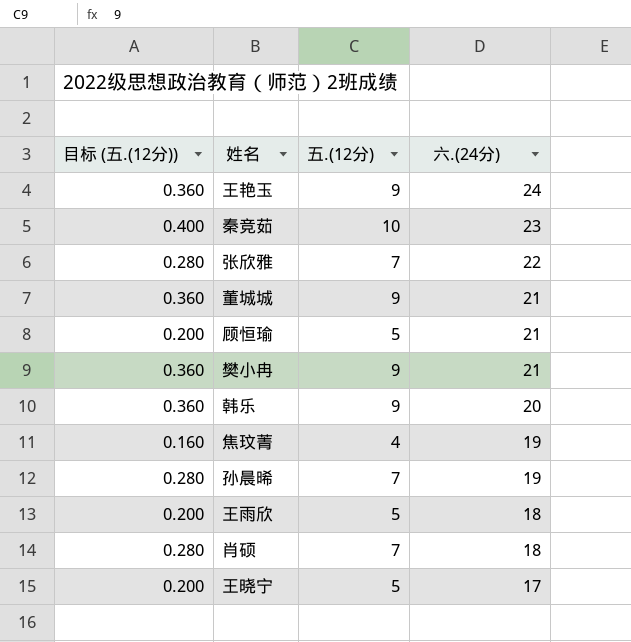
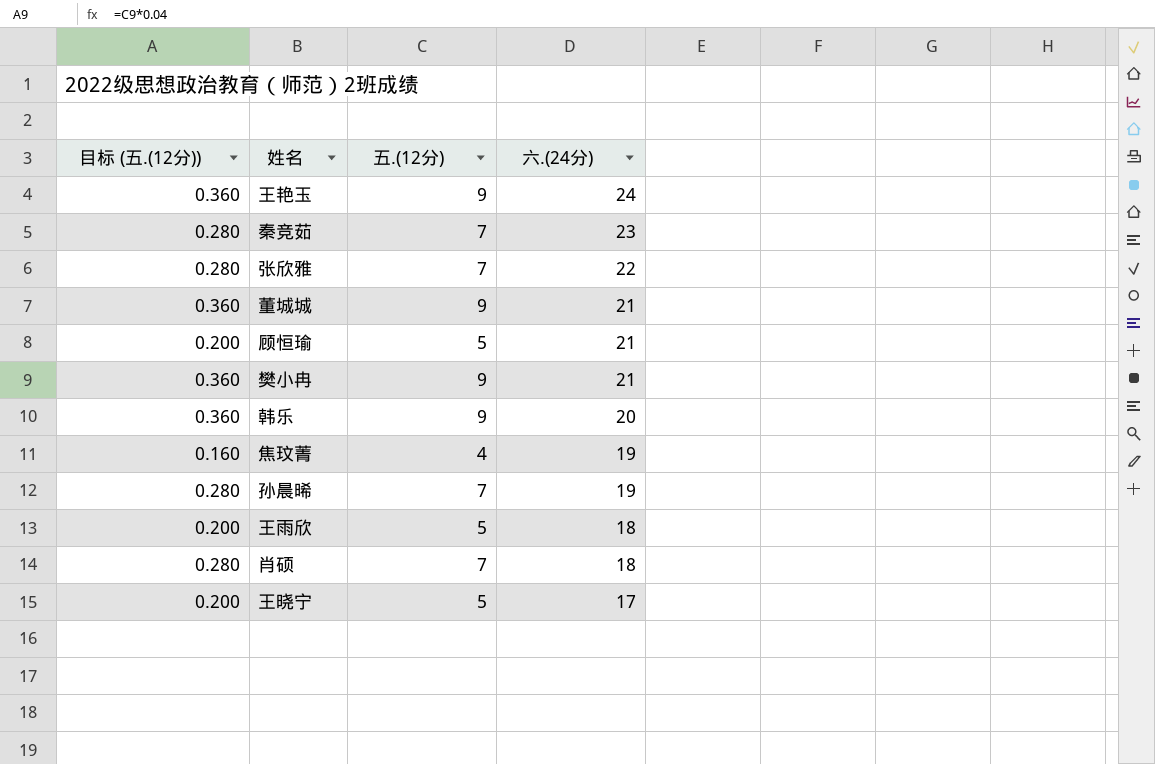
秦竞茹 | 目标 (五.(12分)): 0.400 -> 0.280
秦竞茹 | 五.(12分): 10 -> 7

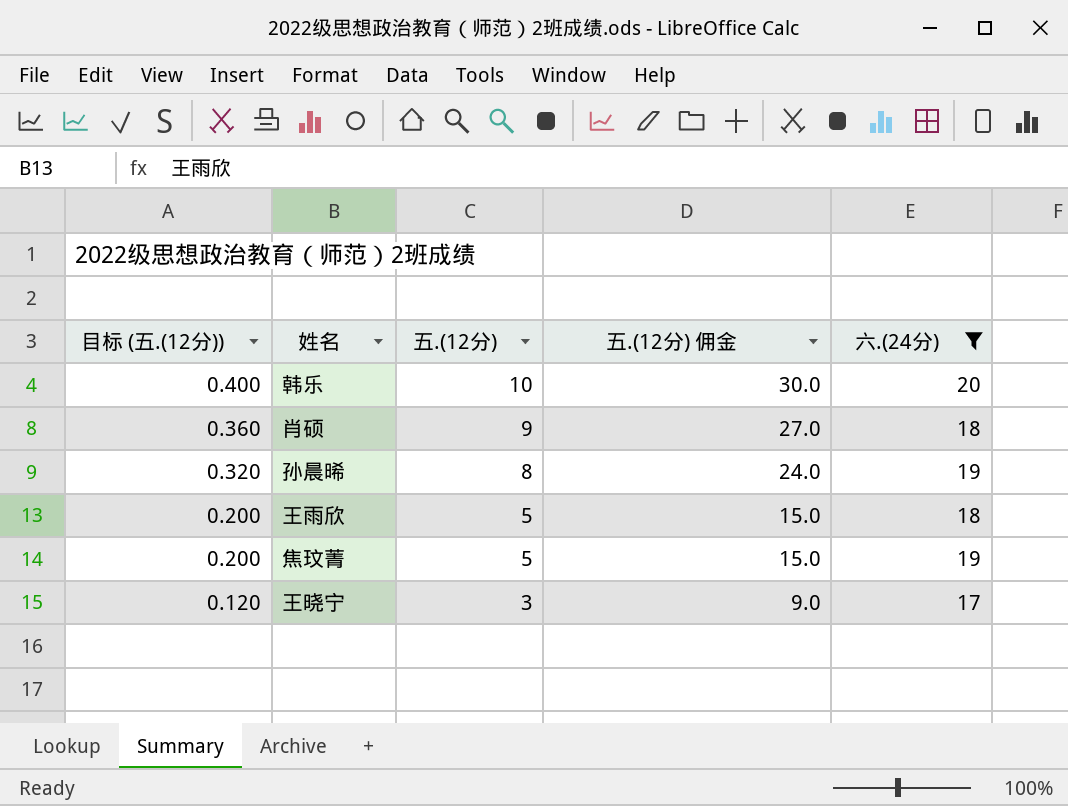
filter: none -> 六.(24分) <= 20
row order: 六.(24分) descending -> 目标 (五.(12分)) descending
column 五.(12分) 佣金 | formula: none -> [五.(12分)] * 3
韩乐 | 目标 (五.(12分)): 0.360 -> 0.400
韩乐 | 五.(12分): 9 -> 10
肖硕 | 目标 (五.(12分)): 0.280 -> 0.360
肖硕 | 五.(12分): 7 -> 9
孙晨晞 | 目标 (五.(12分)): 0.280 -> 0.320
孙晨晞 | 五.(12分): 7 -> 8
焦玟菁 | 目标 (五.(12分)): 0.160 -> 0.200
焦玟菁 | 五.(12分): 4 -> 5
王晓宁 | 目标 (五.(12分)): 0.200 -> 0.120
王晓宁 | 五.(12分): 5 -> 3

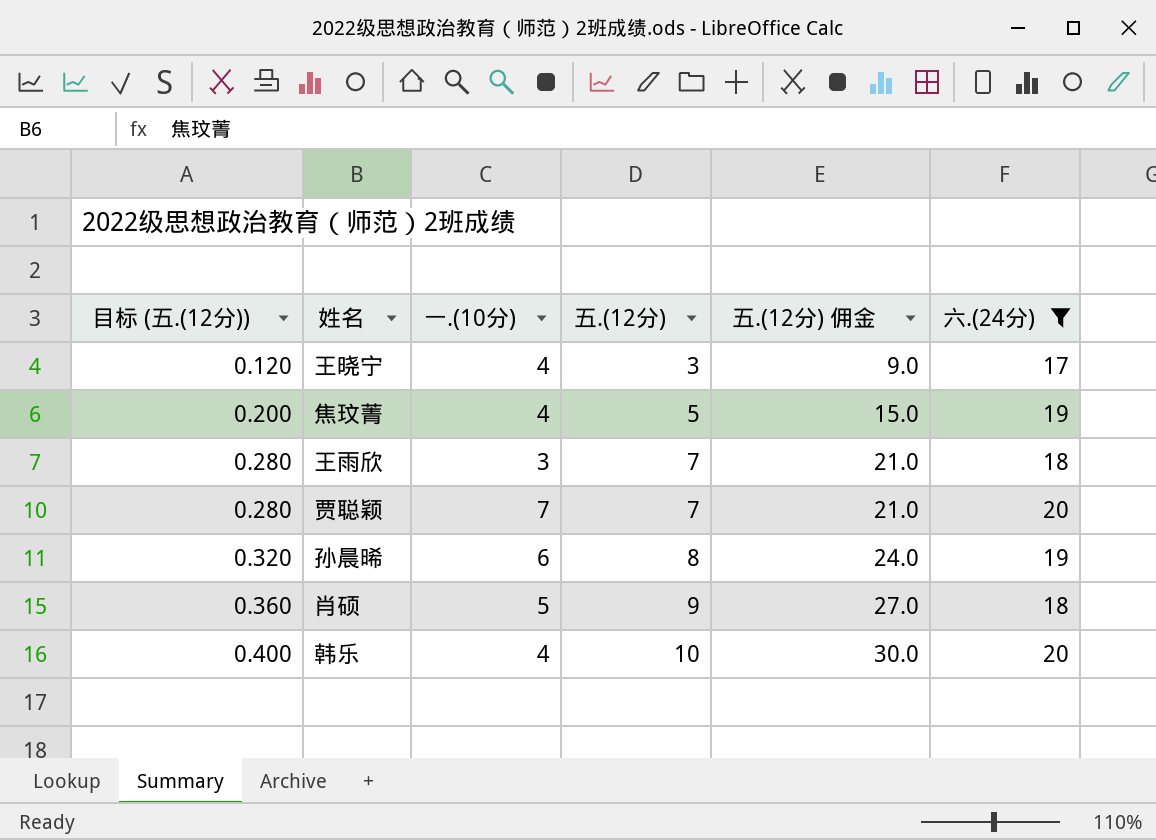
row order: 目标 (五.(12分)) descending -> 目标 (五.(12分)) ascending
column 一.(10分) | position: none -> 3
王雨欣 | 目标 (五.(12分)): 0.200 -> 0.280
王雨欣 | 五.(12分): 5 -> 7
王雨欣 | 五.(12分) 佣金: 15.0 -> 21.0
row 贾聪颖: none -> 0.280 | 7 | 7 | 21.0 | 20

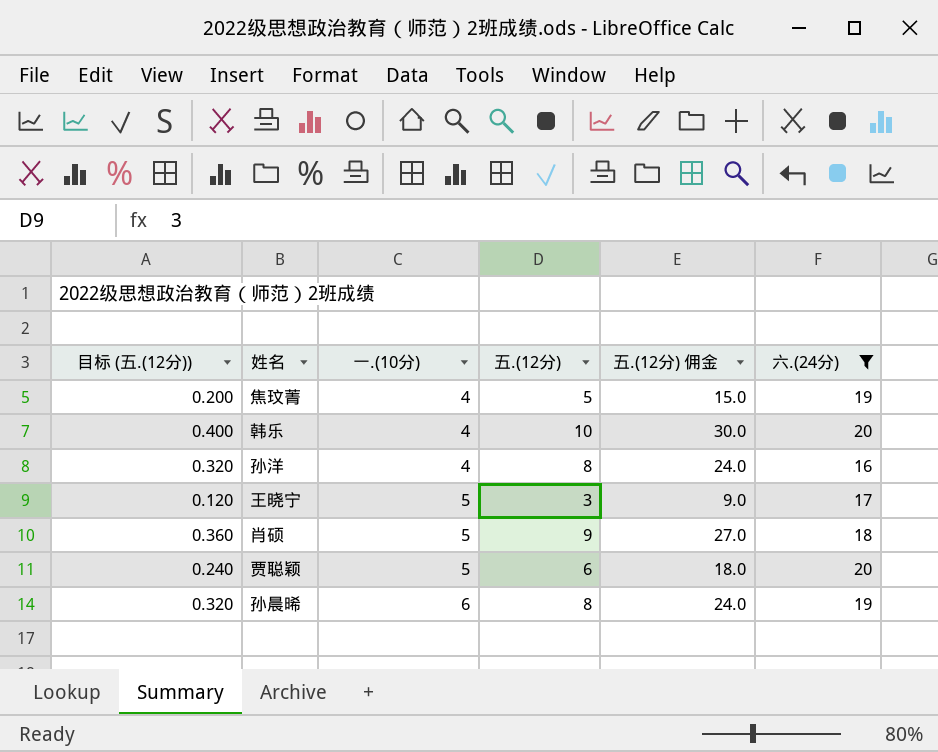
row order: 目标 (五.(12分)) ascending -> 一.(10分) ascending
row 王雨欣: 0.280 | 3 | 7 | 21.0 | 18 -> none
row 孙洋: none -> 0.320 | 4 | 8 | 24.0 | 16
王晓宁 | 一.(10分): 4 -> 5
贾聪颖 | 目标 (五.(12分)): 0.280 -> 0.240
贾聪颖 | 一.(10分): 7 -> 5
贾聪颖 | 五.(12分): 7 -> 6
贾聪颖 | 五.(12分) 佣金: 21.0 -> 18.0

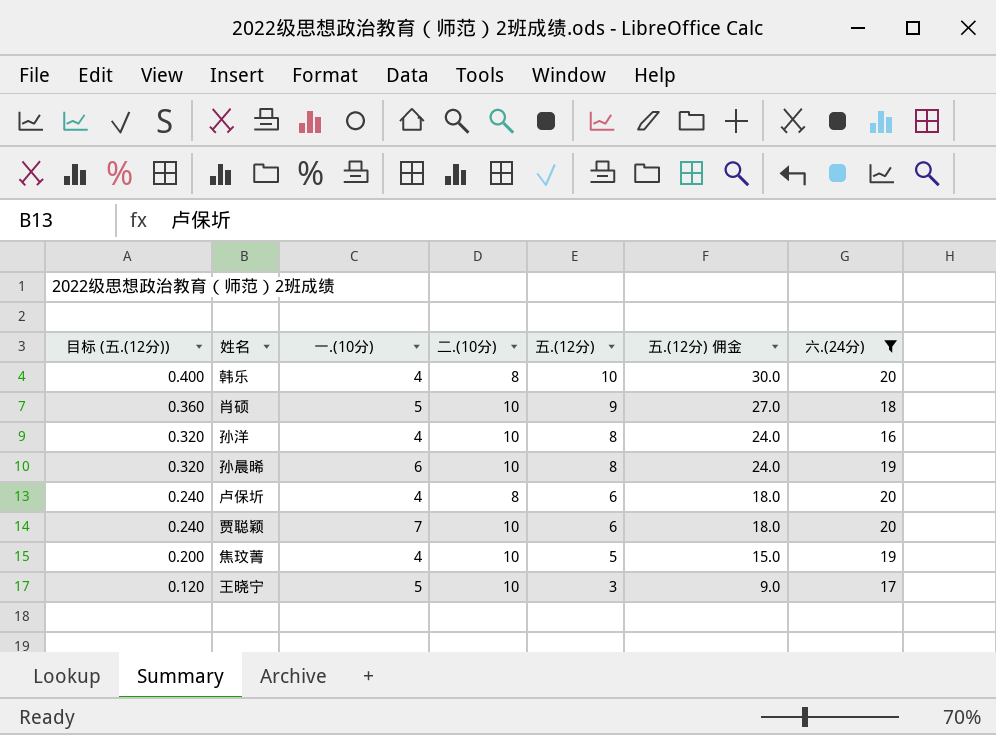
row order: 一.(10分) ascending -> 目标 (五.(12分)) descending
column 二.(10分) | position: none -> 4
row 卢保圻: none -> 0.240 | 4 | 8 | 6 | 18.0 | 20
贾聪颖 | 一.(10分): 5 -> 7

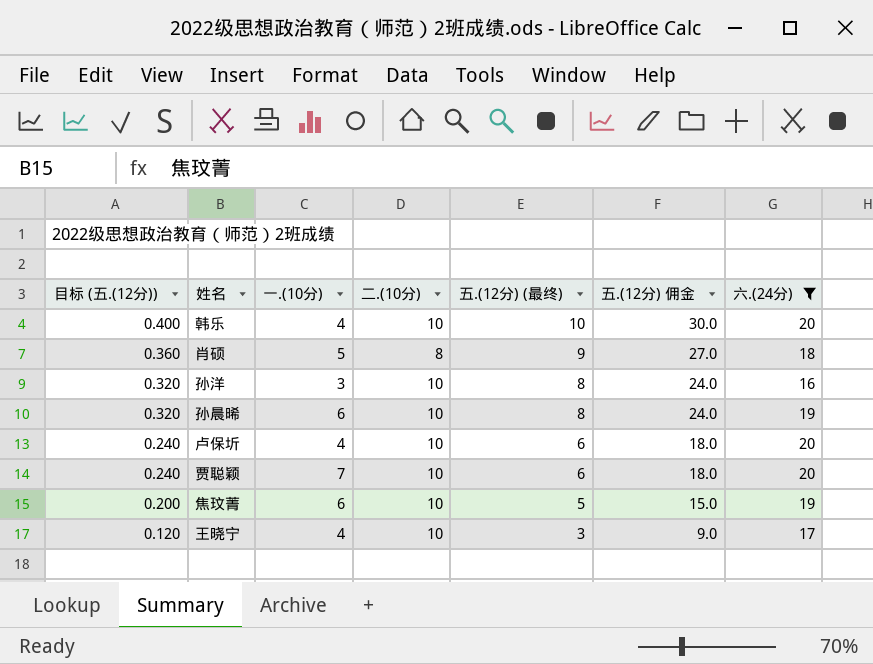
column name: 五.(12分) -> 五.(12分) (最终)
韩乐 | 二.(10分): 8 -> 10
肖硕 | 二.(10分): 10 -> 8
孙洋 | 一.(10分): 4 -> 3
卢保圻 | 二.(10分): 8 -> 10
焦玟菁 | 一.(10分): 4 -> 6
王晓宁 | 一.(10分): 5 -> 4

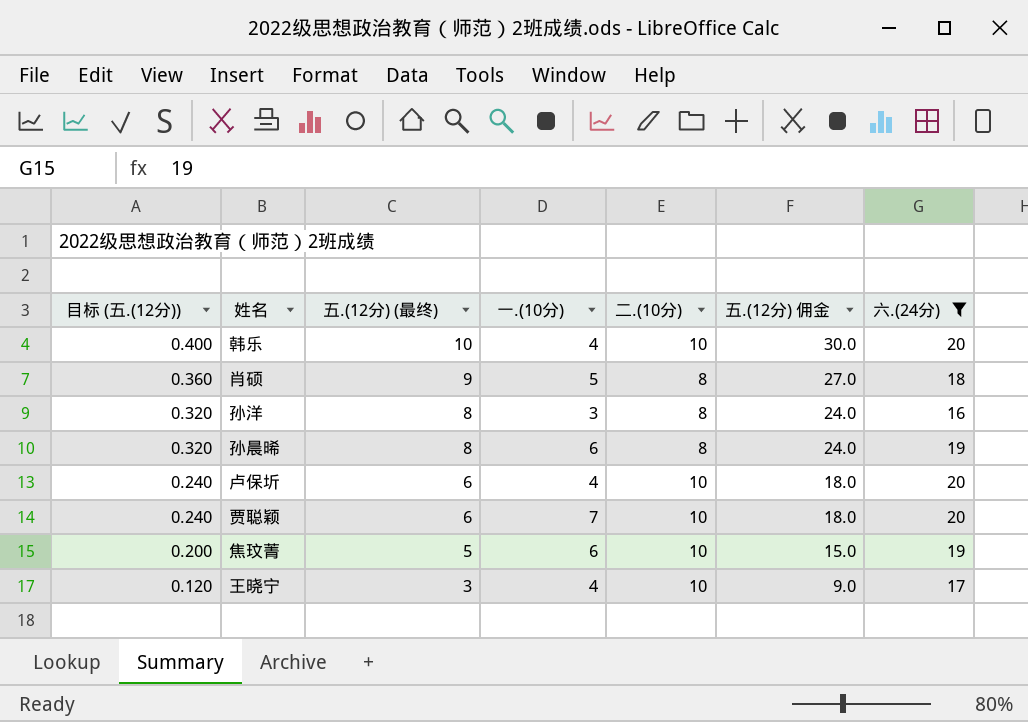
column 五.(12分) (最终) | position: 5 -> 3
孙洋 | 二.(10分): 10 -> 8
孙晨晞 | 二.(10分): 10 -> 8

